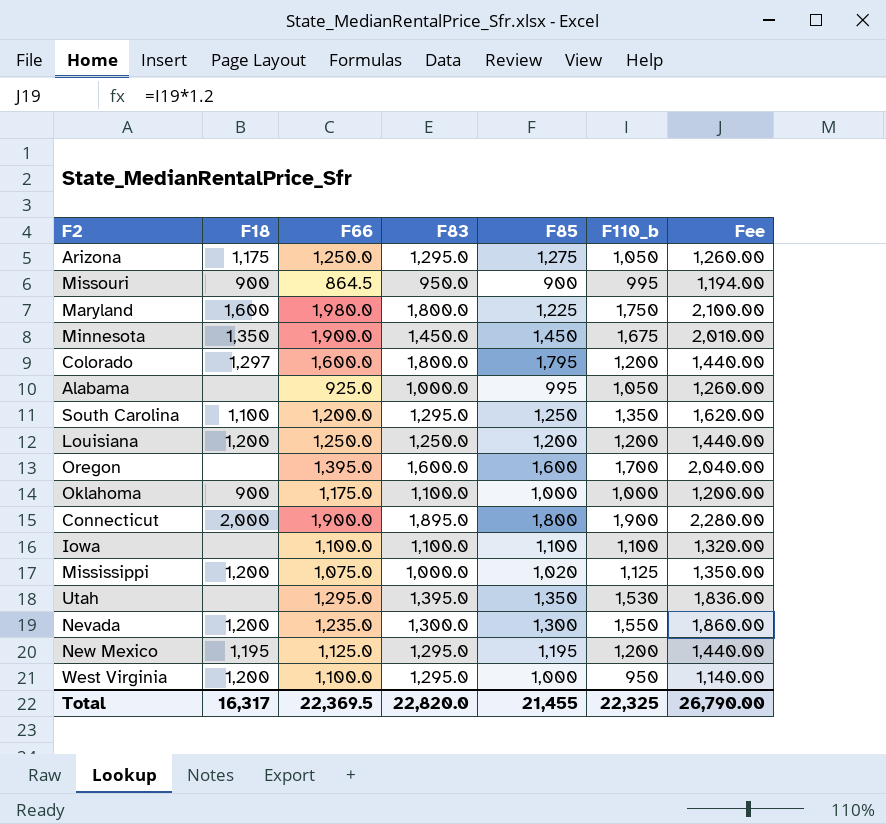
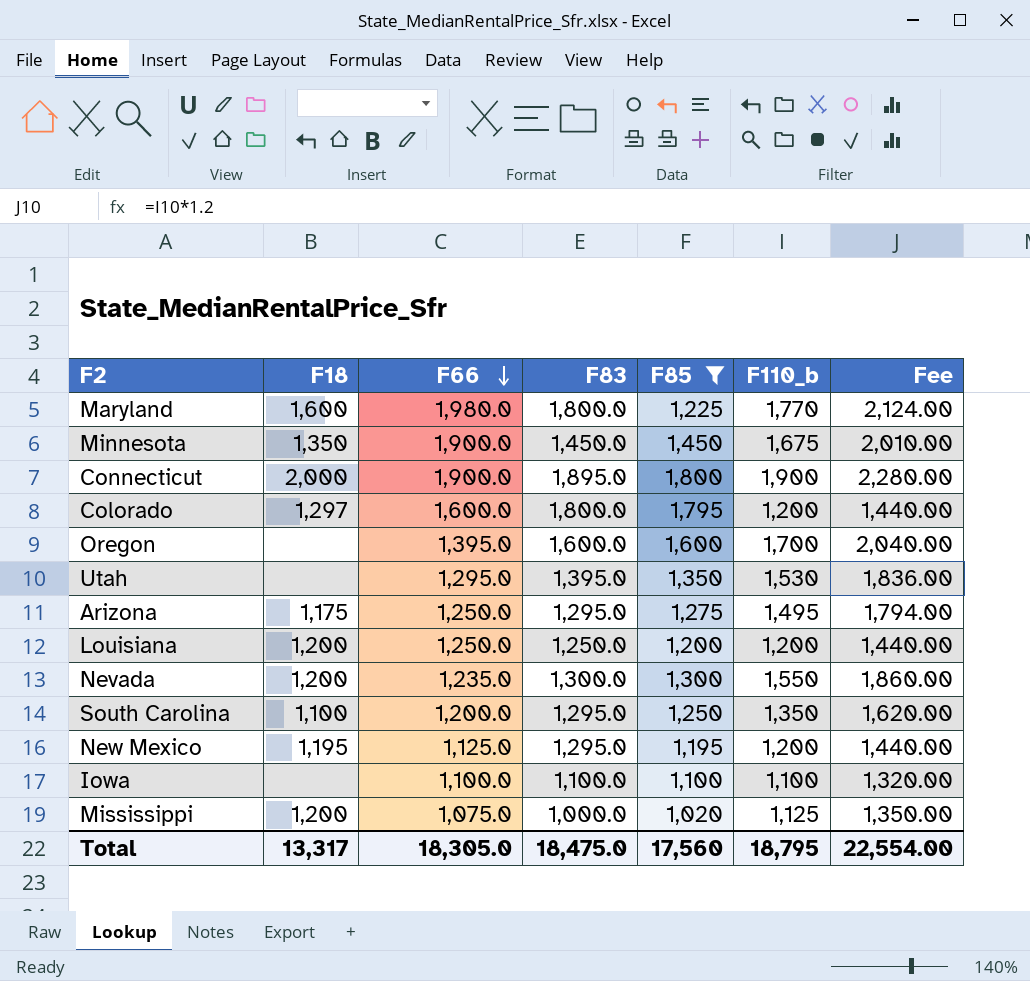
filter: none -> F85 >= 1,020
row order: none -> F66 descending
Maryland | F110_b: 1,750 -> 1,770
Maryland | Fee: 2,100.00 -> 2,124.00
Arizona | F110_b: 1,050 -> 1,495
Arizona | Fee: 1,260.00 -> 1,794.00
Total | F18: 16,317 -> 13,317
Total | F66: 22,369.5 -> 18,305.0
Total | F83: 22,820.0 -> 18,475.0
Total | F85: 21,455 -> 17,560
Total | F110_b: 22,325 -> 18,795
Total | Fee: 26,790.00 -> 22,554.00

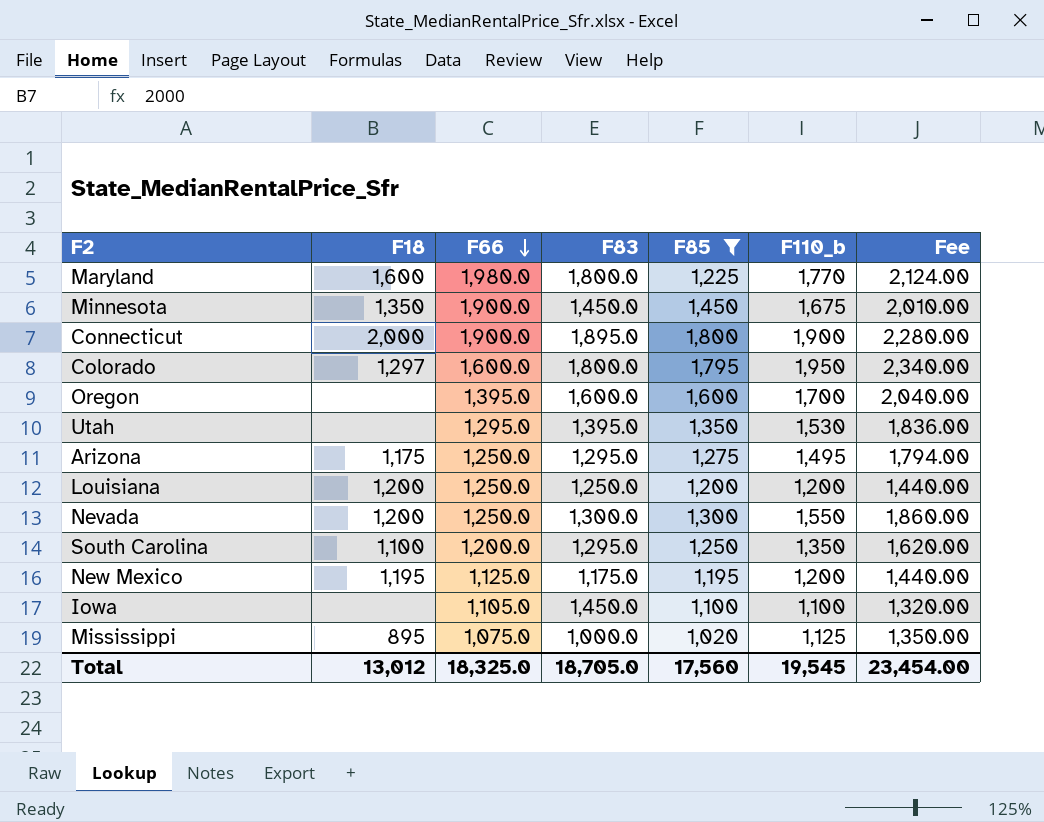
Colorado | F110_b: 1,200 -> 1,950
Colorado | Fee: 1,440.00 -> 2,340.00
Nevada | F66: 1,235.0 -> 1,250.0
New Mexico | F83: 1,295.0 -> 1,175.0
Iowa | F66: 1,100.0 -> 1,105.0
Iowa | F83: 1,100.0 -> 1,450.0
Mississippi | F18: 1,200 -> 895
Total | F18: 13,317 -> 13,012
Total | F66: 18,305.0 -> 18,325.0
Total | F83: 18,475.0 -> 18,705.0
Total | F110_b: 18,795 -> 19,545
Total | Fee: 22,554.00 -> 23,454.00

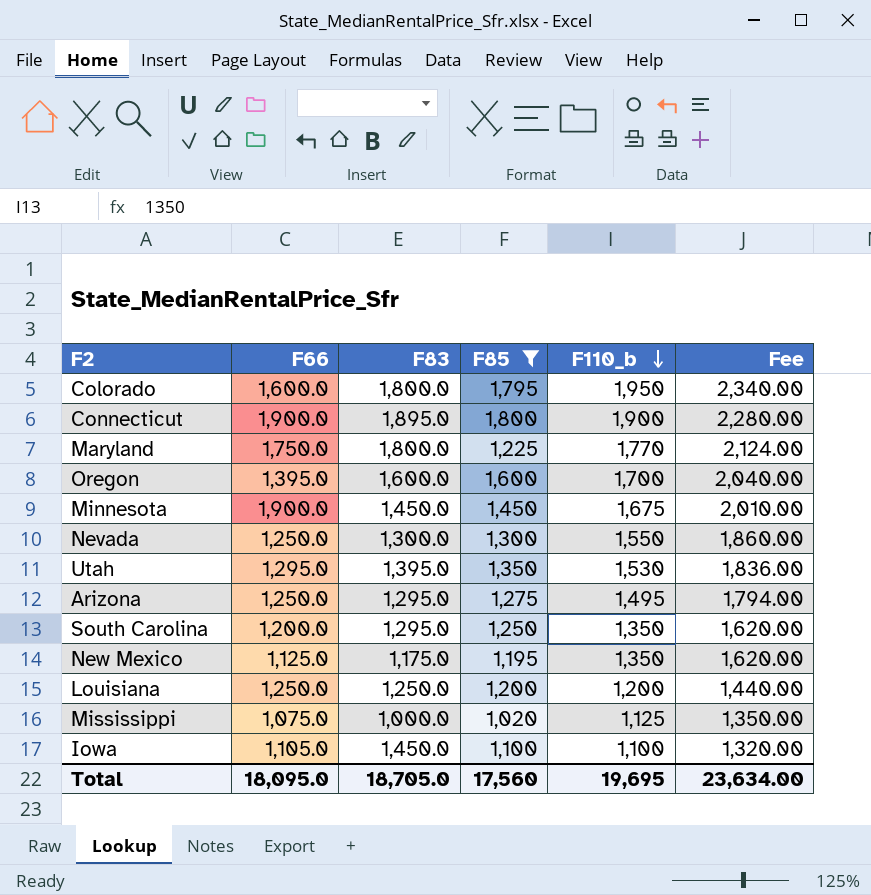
row order: F66 descending -> F110_b descending
column F18 | position: 2 -> none
Maryland | F66: 1,980.0 -> 1,750.0
New Mexico | F110_b: 1,200 -> 1,350
New Mexico | Fee: 1,440.00 -> 1,620.00
Total | F66: 18,325.0 -> 18,095.0
Total | F110_b: 19,545 -> 19,695
Total | Fee: 23,454.00 -> 23,634.00

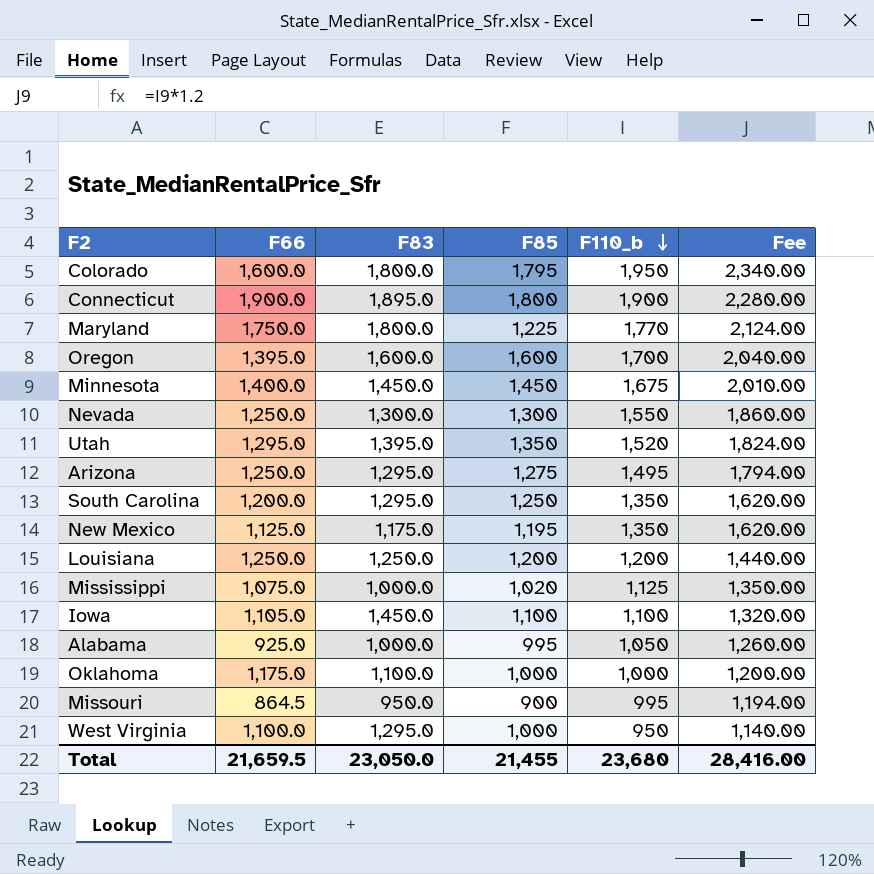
filter: F85 >= 1,020 -> none
Minnesota | F66: 1,900.0 -> 1,400.0
Utah | F110_b: 1,530 -> 1,520
Utah | Fee: 1,836.00 -> 1,824.00
Total | F66: 18,095.0 -> 21,659.5
Total | F83: 18,705.0 -> 23,050.0
Total | F85: 17,560 -> 21,455
Total | F110_b: 19,695 -> 23,680
Total | Fee: 23,634.00 -> 28,416.00

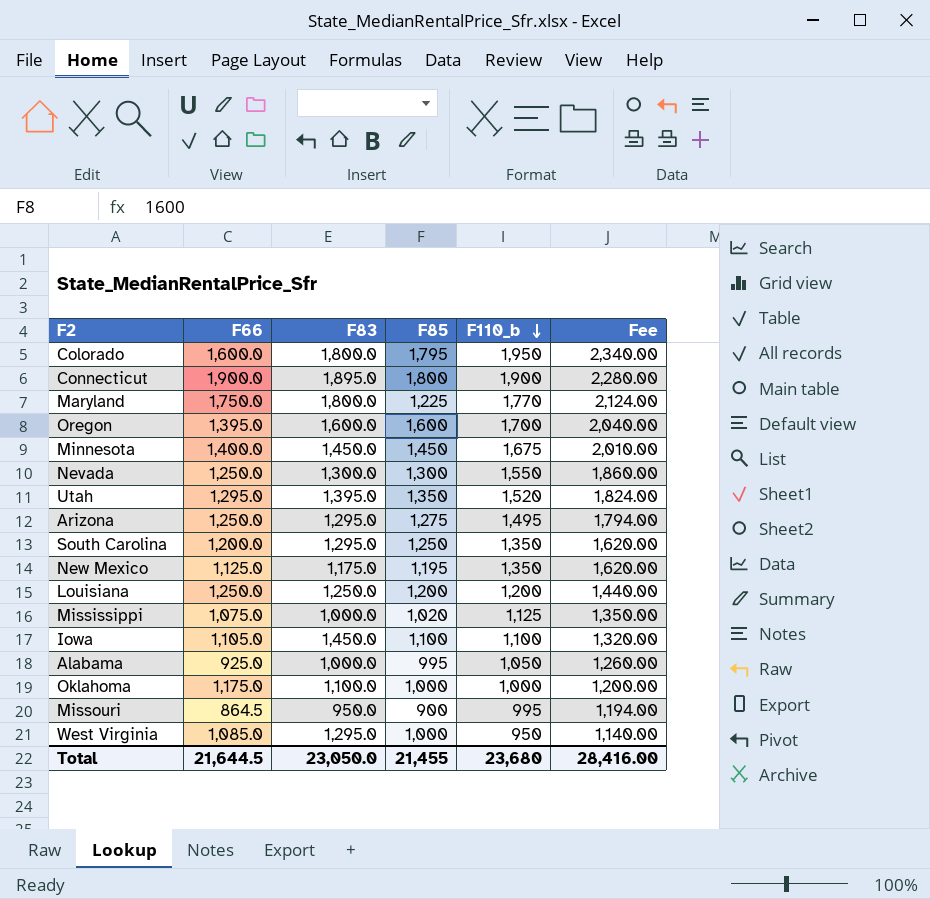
West Virginia | F66: 1,100.0 -> 1,085.0
Total | F66: 21,659.5 -> 21,644.5

